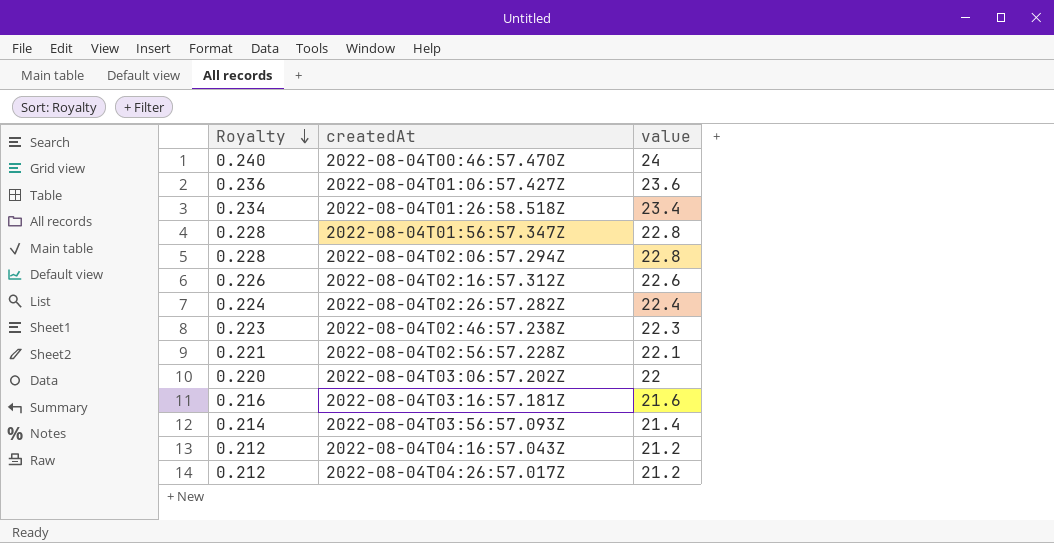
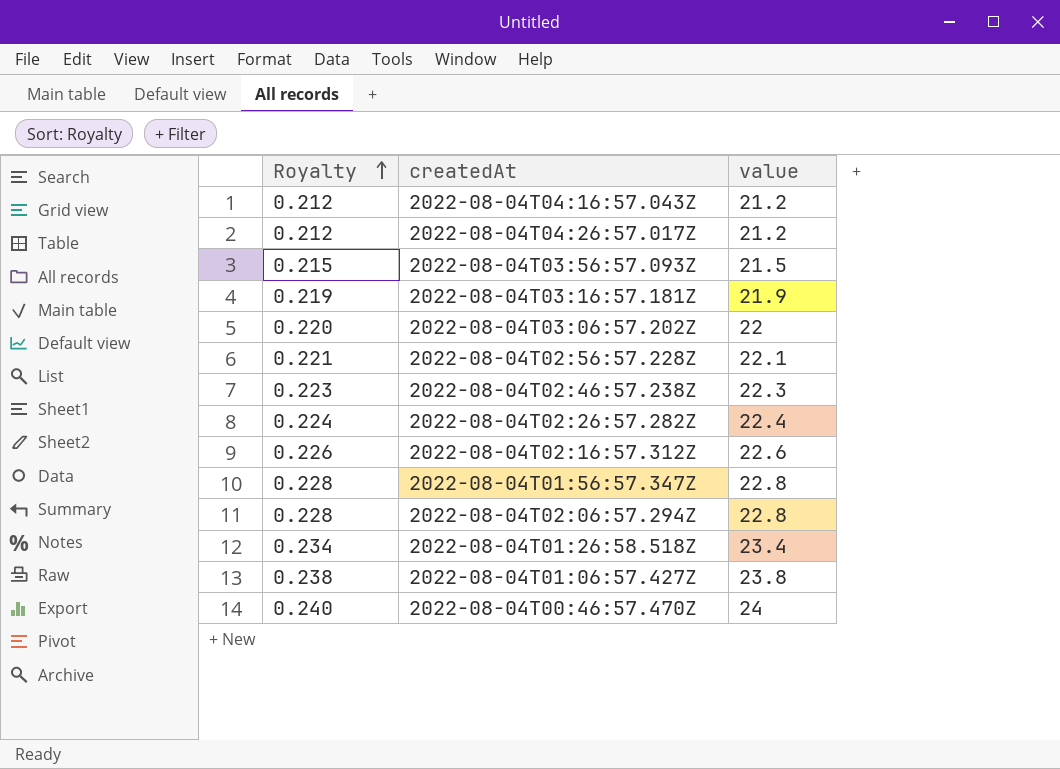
row order: Royalty descending -> Royalty ascending
2022-08-04T03:56:57.093Z | Royalty: 0.214 -> 0.215
2022-08-04T03:56:57.093Z | value: 21.4 -> 21.5
2022-08-04T03:16:57.181Z | Royalty: 0.216 -> 0.219
2022-08-04T03:16:57.181Z | value: 21.6 -> 21.9
2022-08-04T01:06:57.427Z | Royalty: 0.236 -> 0.238
2022-08-04T01:06:57.427Z | value: 23.6 -> 23.8

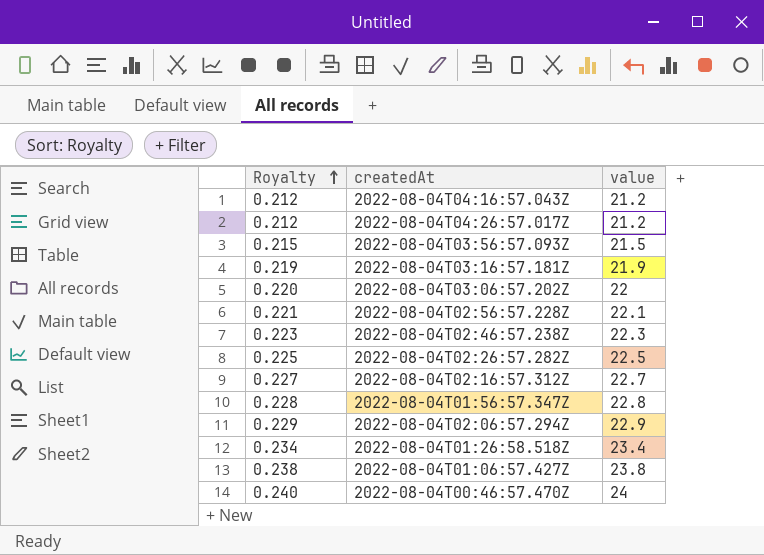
2022-08-04T02:26:57.282Z | Royalty: 0.224 -> 0.225
2022-08-04T02:26:57.282Z | value: 22.4 -> 22.5
2022-08-04T02:16:57.312Z | Royalty: 0.226 -> 0.227
2022-08-04T02:16:57.312Z | value: 22.6 -> 22.7
2022-08-04T02:06:57.294Z | Royalty: 0.228 -> 0.229
2022-08-04T02:06:57.294Z | value: 22.8 -> 22.9

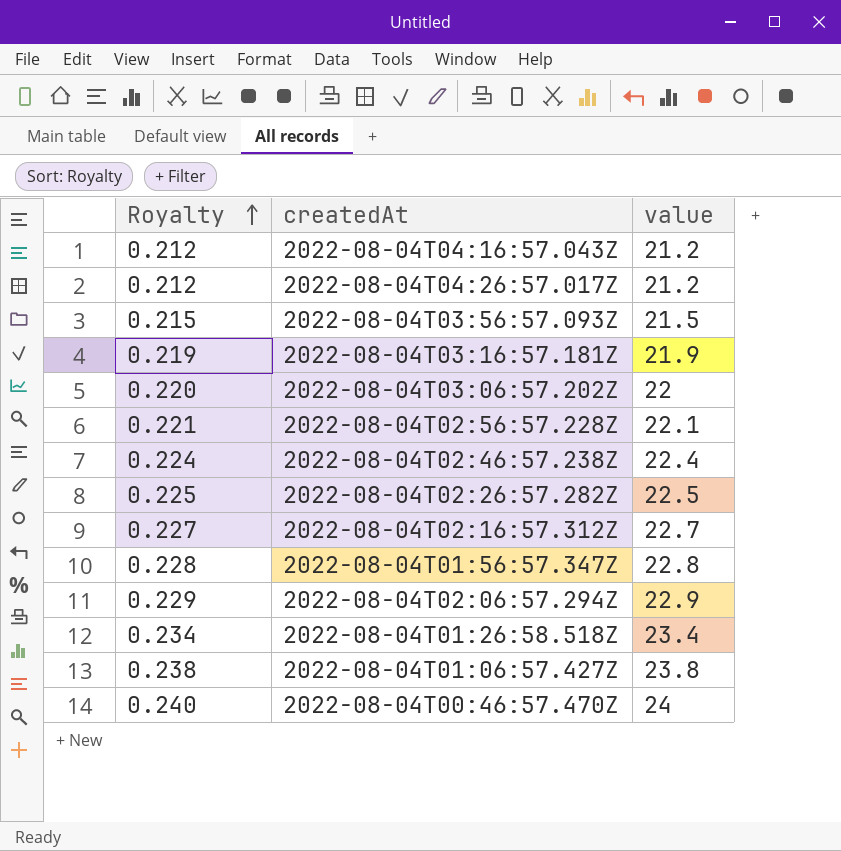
2022-08-04T02:46:57.238Z | Royalty: 0.223 -> 0.224
2022-08-04T02:46:57.238Z | value: 22.3 -> 22.4

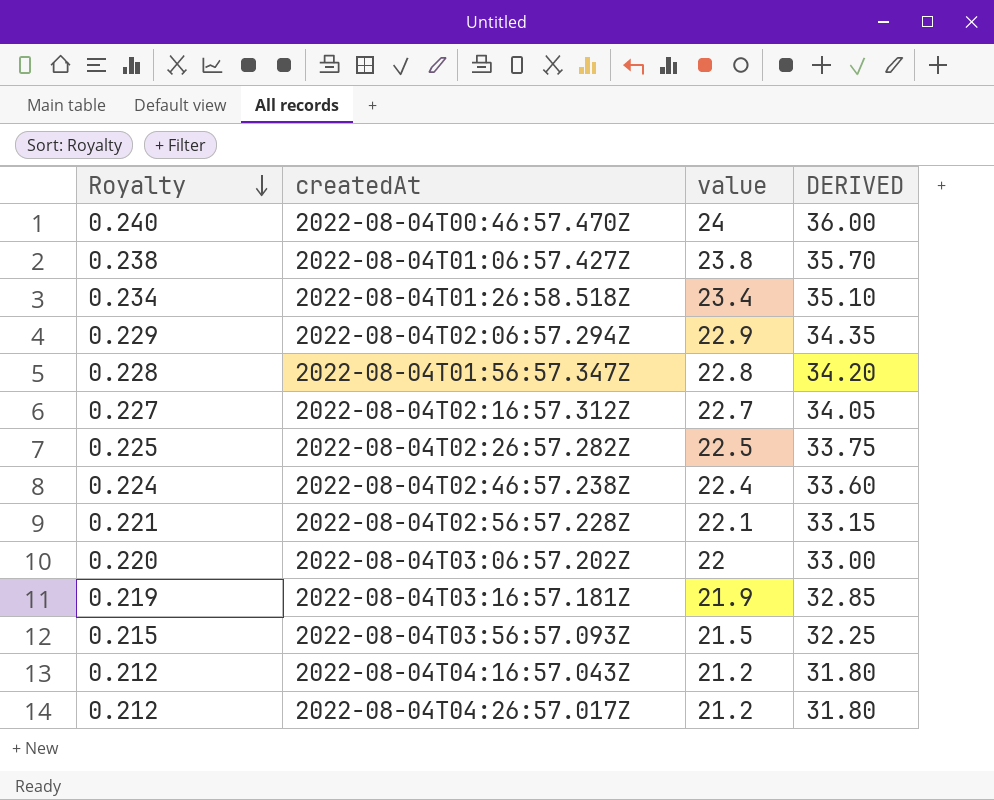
row order: Royalty ascending -> Royalty descending
column DERIVED | formula: none -> [value] * 1.5

